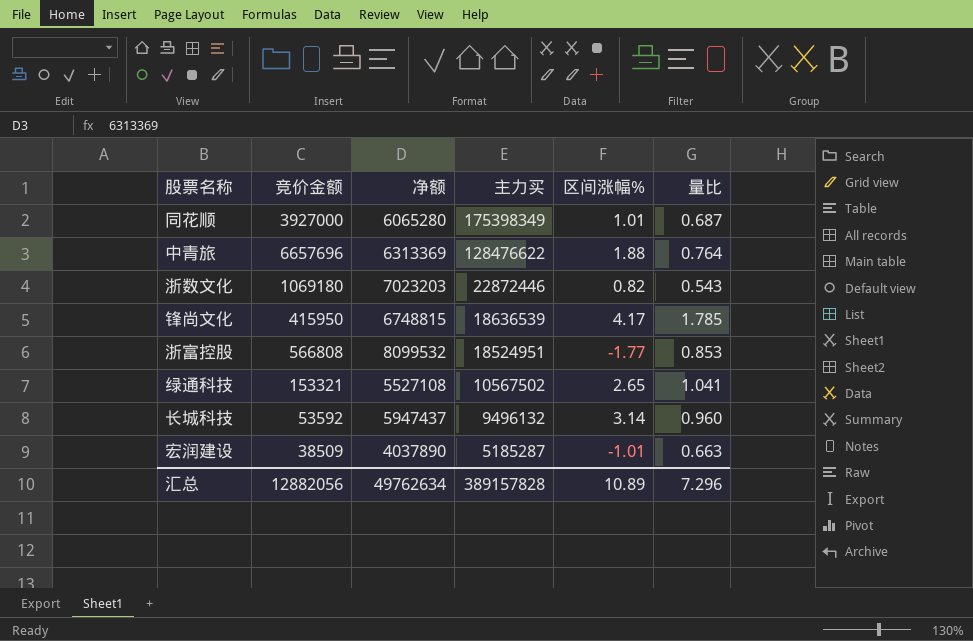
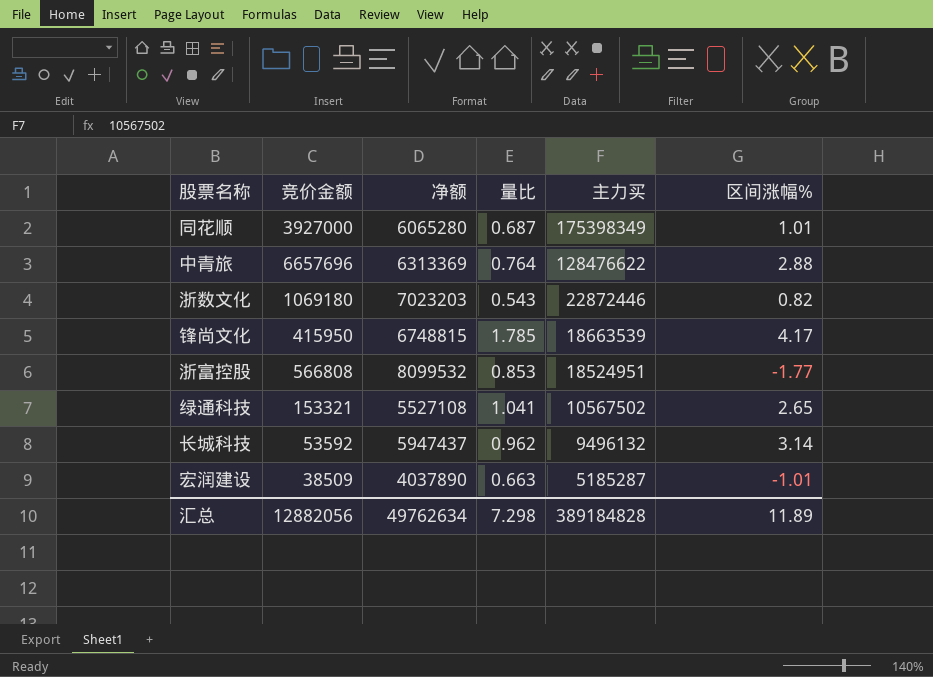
column 量比 | position: 6 -> 4
中青旅 | 区间涨幅%: 1.88 -> 2.88
锋尚文化 | 主力买: 18636539 -> 18663539
长城科技 | 量比: 0.960 -> 0.962
汇总 | 量比: 7.296 -> 7.298
汇总 | 主力买: 389157828 -> 389184828
汇总 | 区间涨幅%: 10.89 -> 11.89

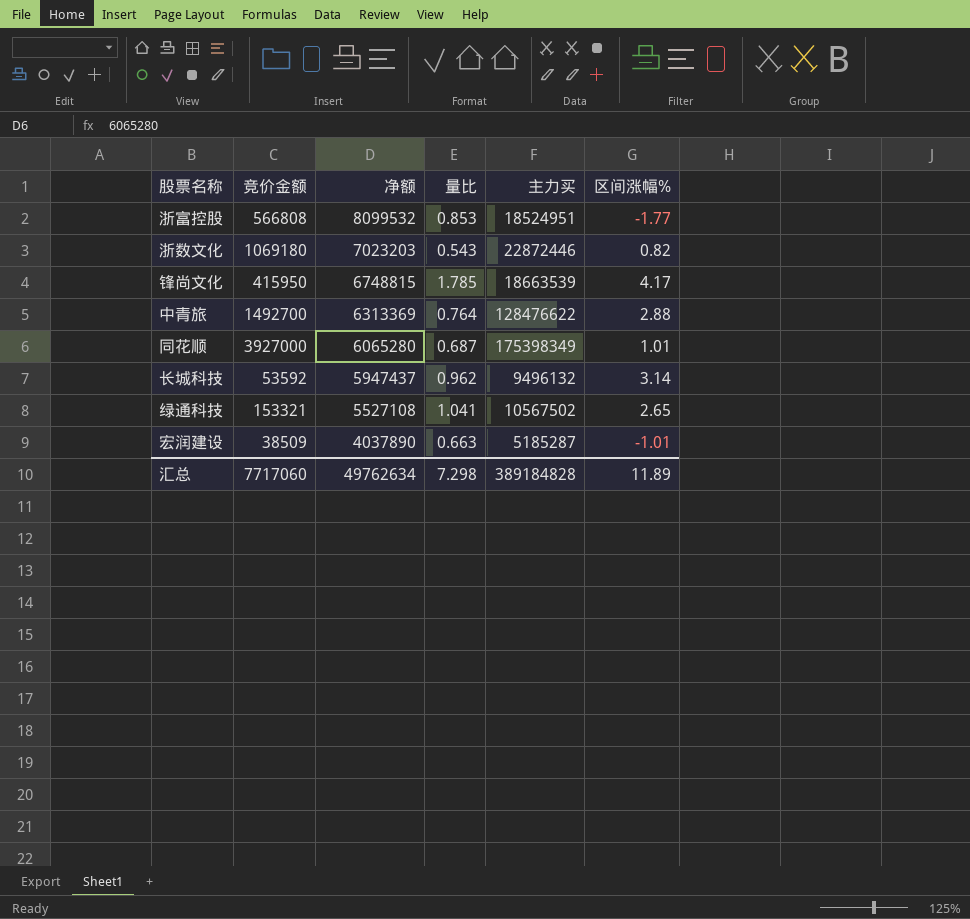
row order: 主力买 descending -> 净额 descending
中青旅 | 竞价金额: 6657696 -> 1492700
汇总 | 竞价金额: 12882056 -> 7717060

